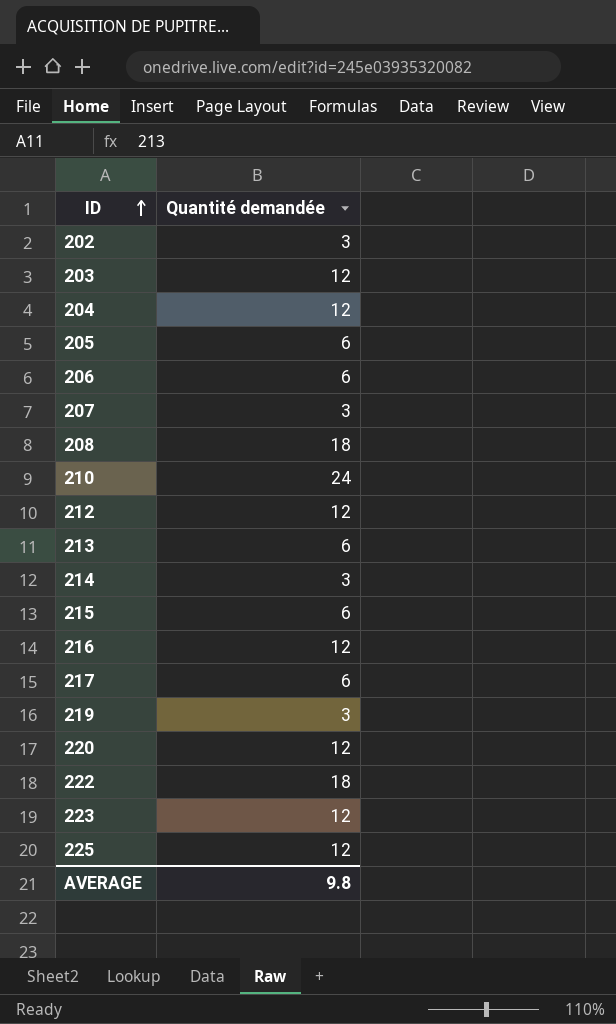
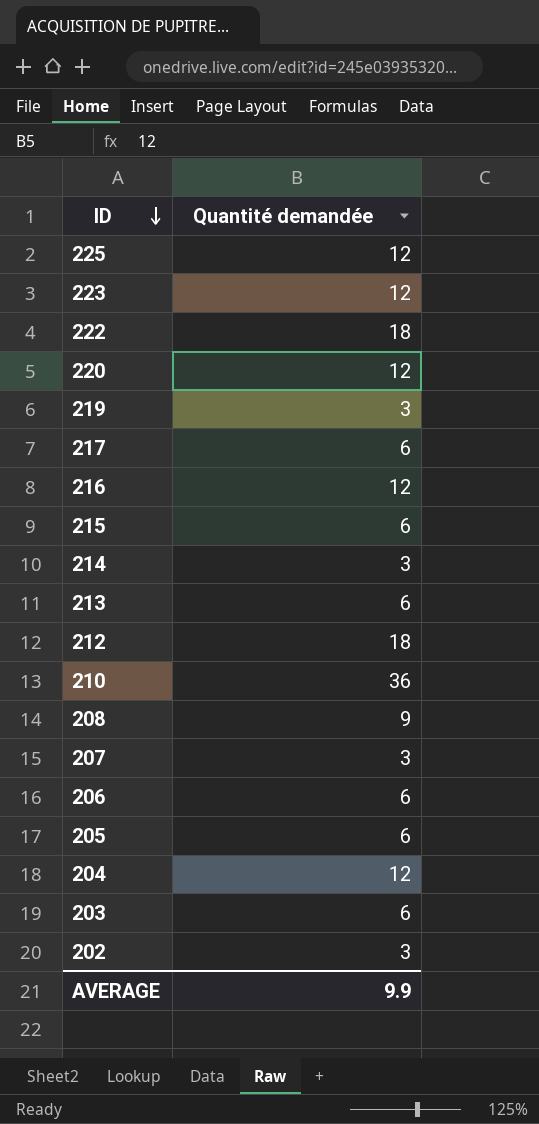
row order: ID ascending -> ID descending
212 | Quantité demandée: 12 -> 18
210 | Quantité demandée: 24 -> 36
208 | Quantité demandée: 18 -> 9
203 | Quantité demandée: 12 -> 6
AVERAGE | Quantité demandée: 9.8 -> 9.9

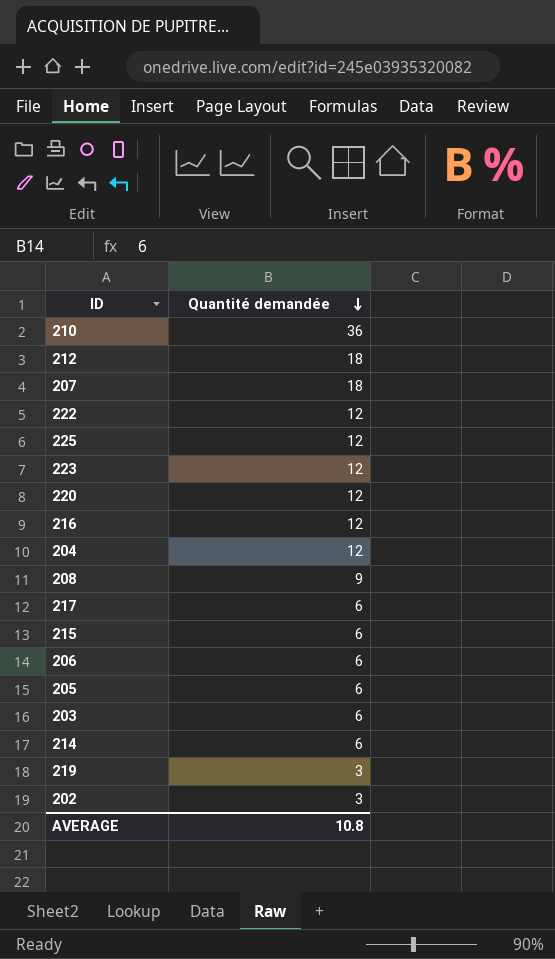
row order: ID descending -> Quantité demandée descending
row 213: 6 -> none
207 | Quantité demandée: 3 -> 18
222 | Quantité demandée: 18 -> 12
214 | Quantité demandée: 3 -> 6
AVERAGE | Quantité demandée: 9.9 -> 10.8

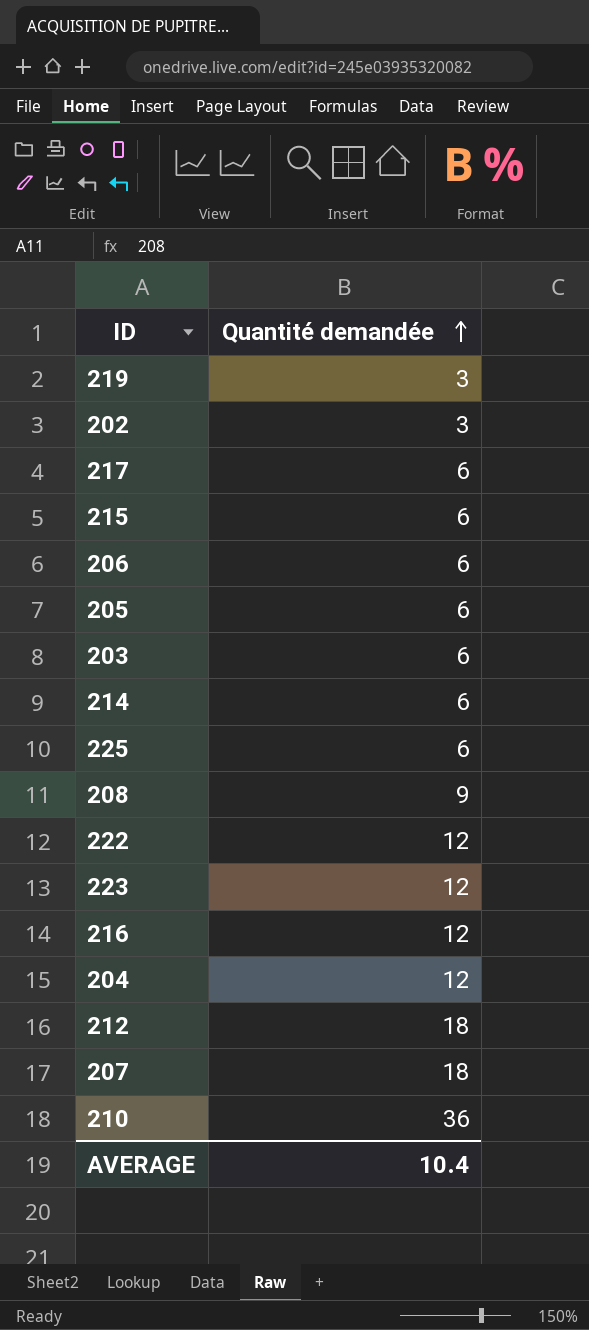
row order: Quantité demandée descending -> Quantité demandée ascending
row 220: 12 -> none
225 | Quantité demandée: 12 -> 6
AVERAGE | Quantité demandée: 10.8 -> 10.4

